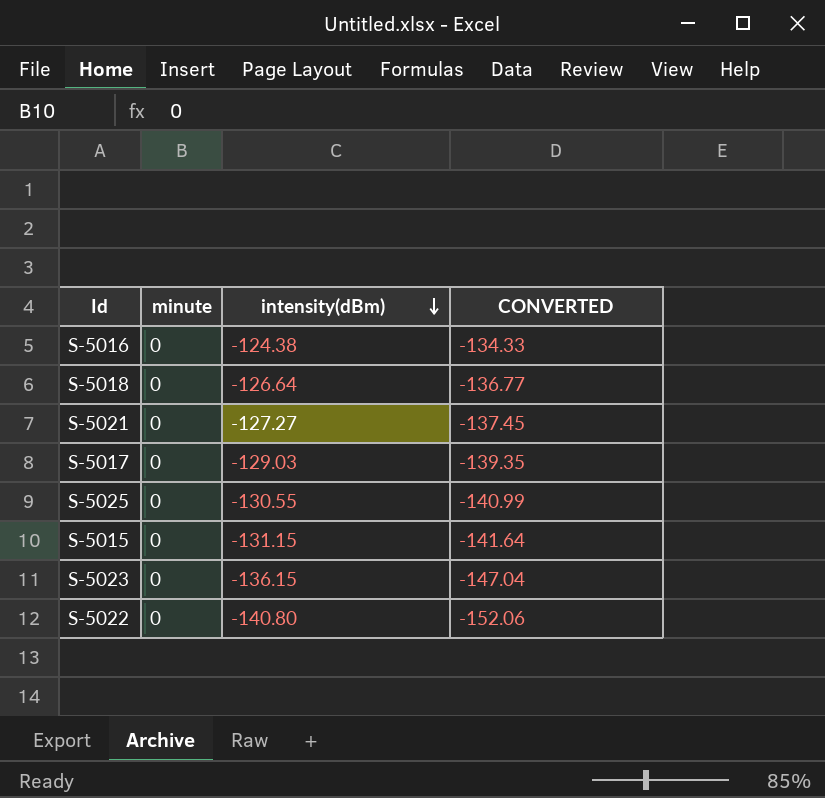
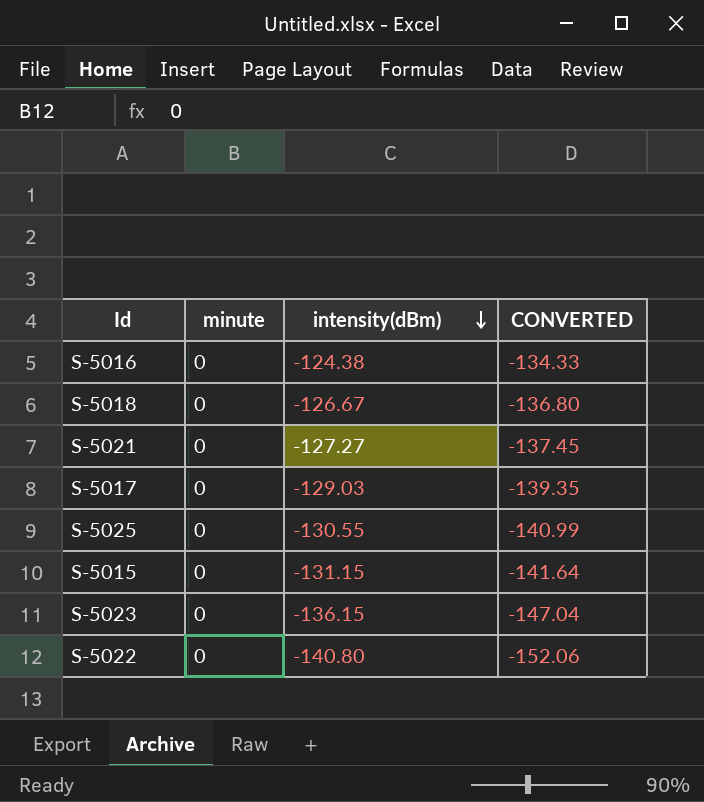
S-5018 | intensity(dBm): -126.64 -> -126.67
S-5018 | CONVERTED: -136.77 -> -136.80

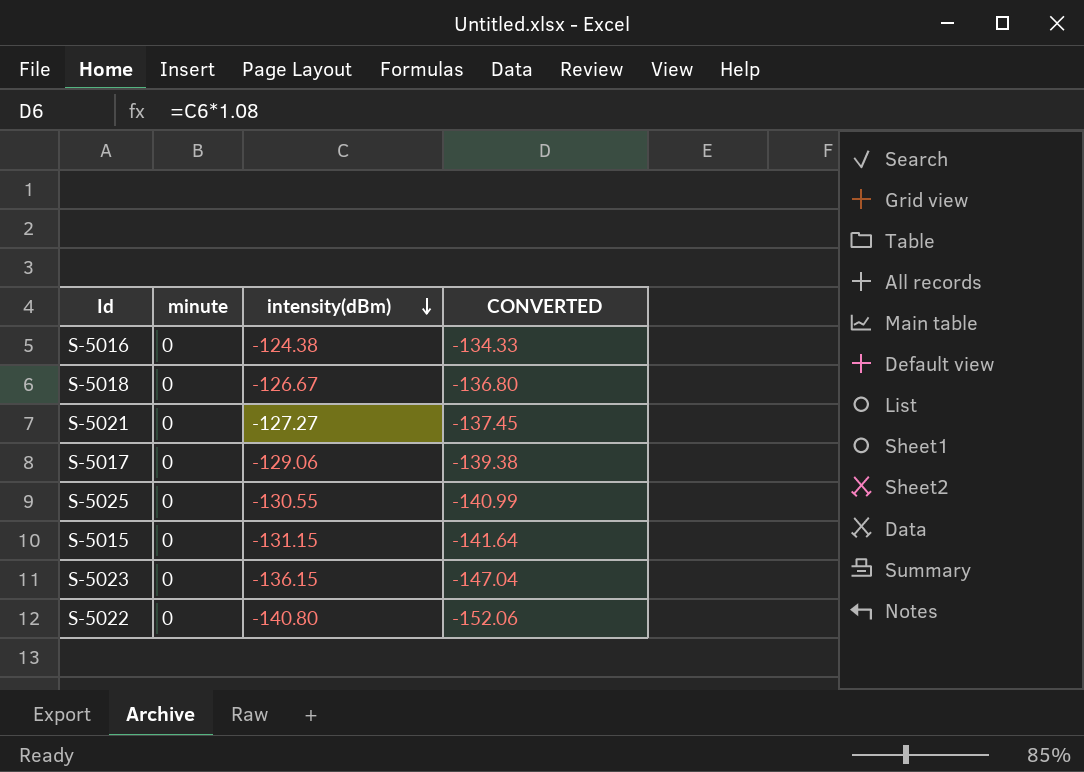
S-5017 | intensity(dBm): -129.03 -> -129.06
S-5017 | CONVERTED: -139.35 -> -139.38

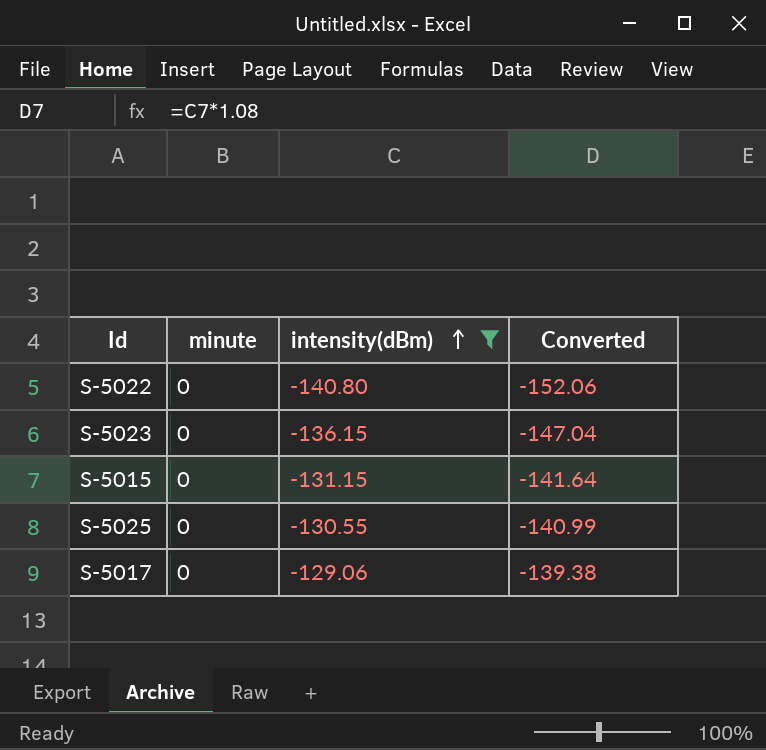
filter: none -> intensity(dBm) <= -129.06
row order: intensity(dBm) descending -> intensity(dBm) ascending
column name: CONVERTED -> Converted

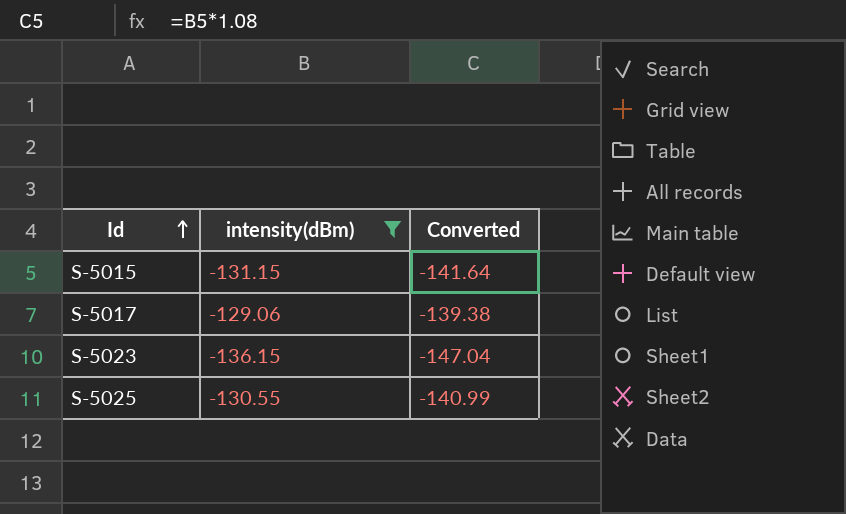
row order: intensity(dBm) ascending -> Id ascending
column minute | position: 2 -> none
row S-5022: 0 | -140.80 | -152.06 -> none

